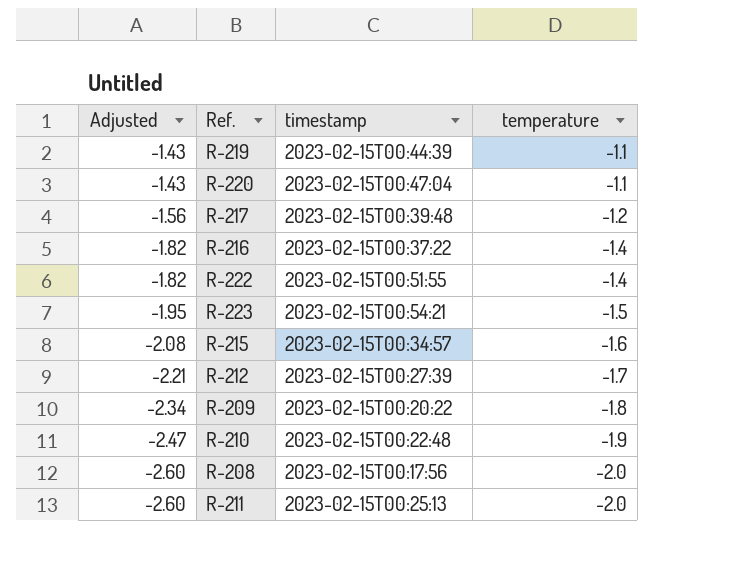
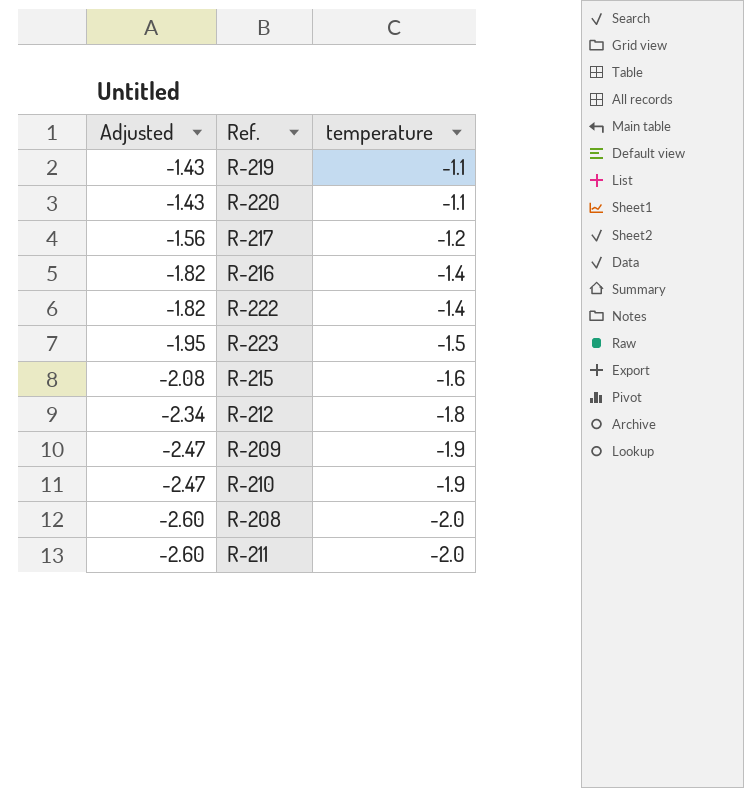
column timestamp | position: 3 -> none
R-212 | Adjusted: -2.21 -> -2.34
R-212 | temperature: -1.7 -> -1.8
R-209 | Adjusted: -2.34 -> -2.47
R-209 | temperature: -1.8 -> -1.9

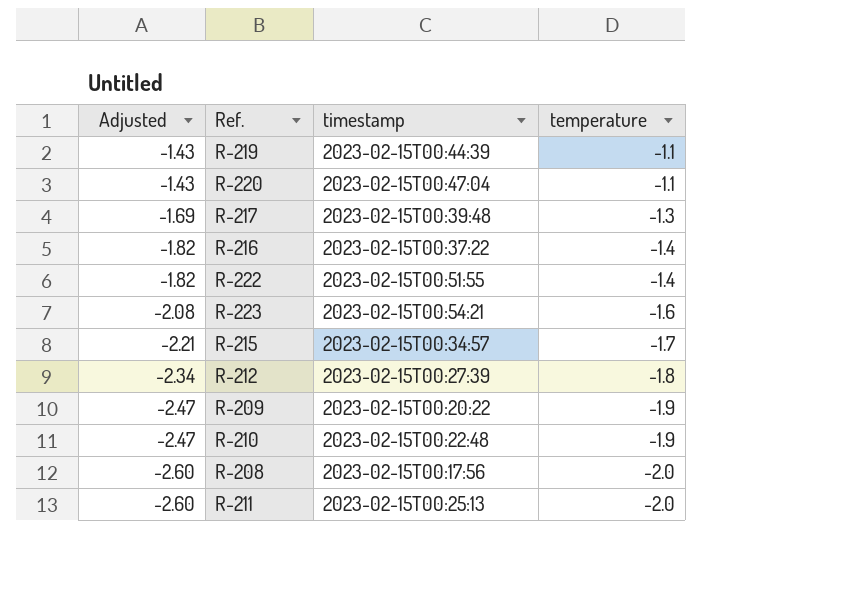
column timestamp | position: none -> 3
R-217 | Adjusted: -1.56 -> -1.69
R-217 | temperature: -1.2 -> -1.3
R-223 | Adjusted: -1.95 -> -2.08
R-223 | temperature: -1.5 -> -1.6
R-215 | Adjusted: -2.08 -> -2.21
R-215 | temperature: -1.6 -> -1.7

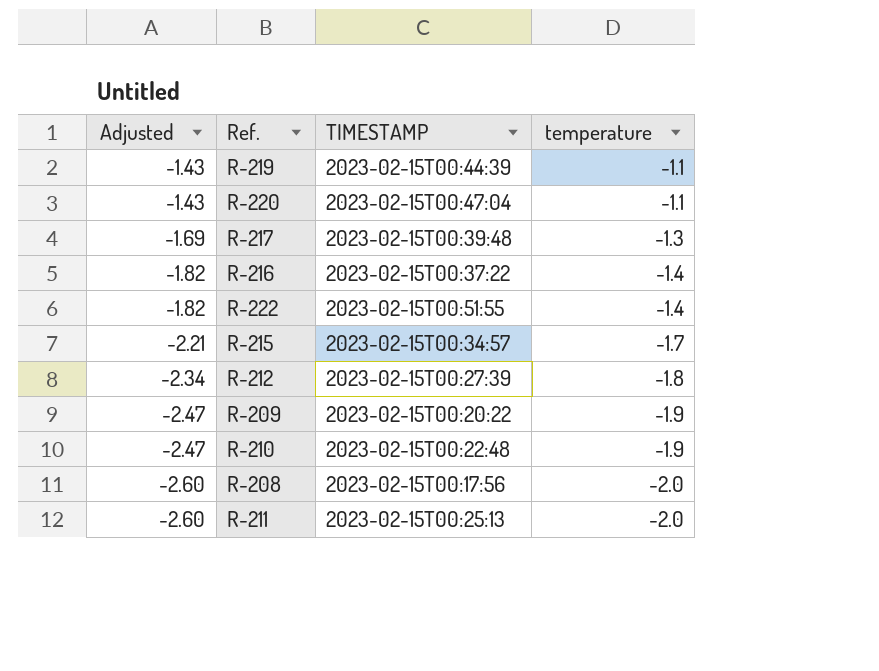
column name: timestamp -> TIMESTAMP
row R-223: -2.08 | 2023-02-15T00:54:21 | -1.6 -> none

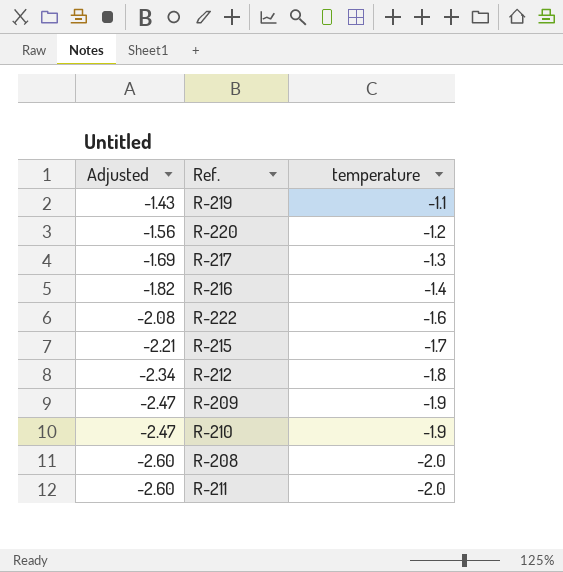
column TIMESTAMP | position: 3 -> none
R-220 | Adjusted: -1.43 -> -1.56
R-220 | temperature: -1.1 -> -1.2
R-222 | Adjusted: -1.82 -> -2.08
R-222 | temperature: -1.4 -> -1.6

